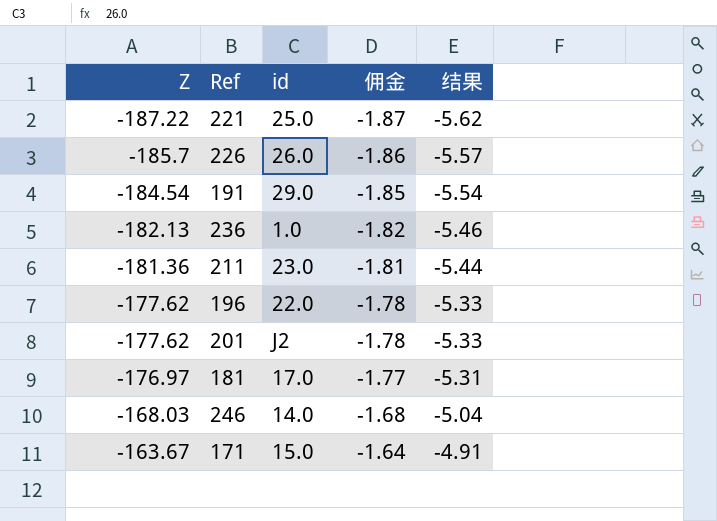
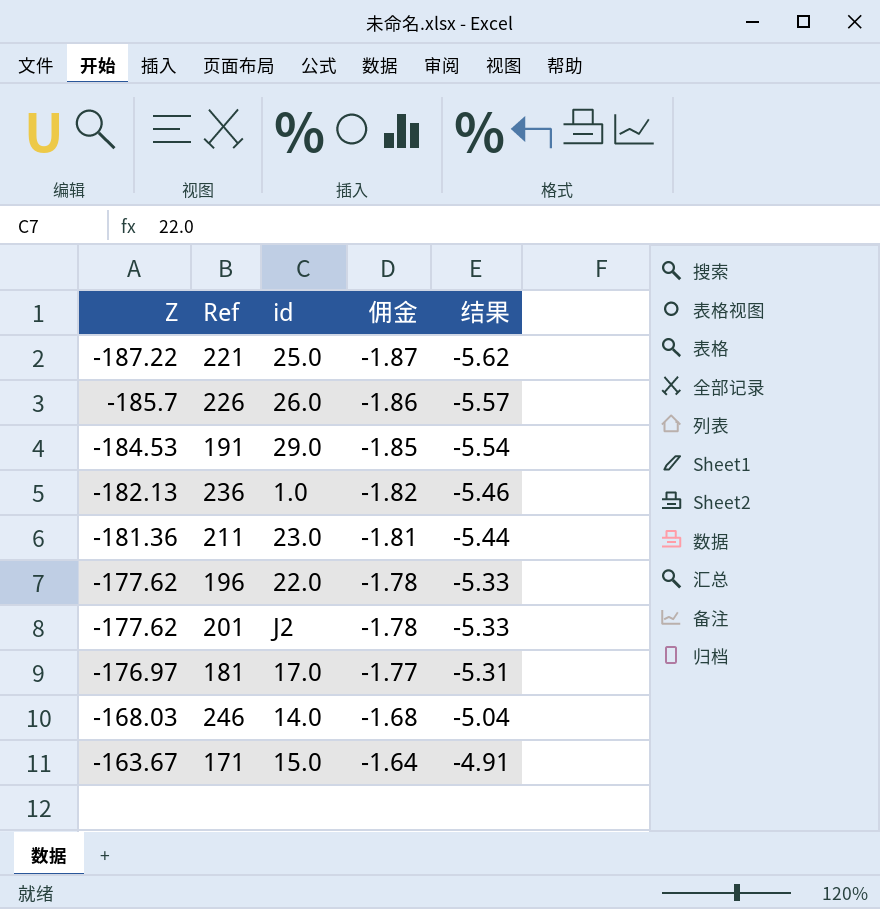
191 | Z: -184.54 -> -184.53

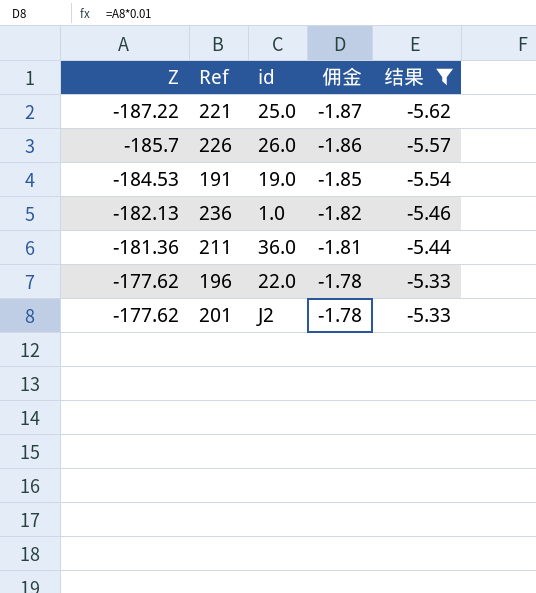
filter: none -> 结果 <= -5.33
191 | id: 29.0 -> 19.0
211 | id: 23.0 -> 36.0

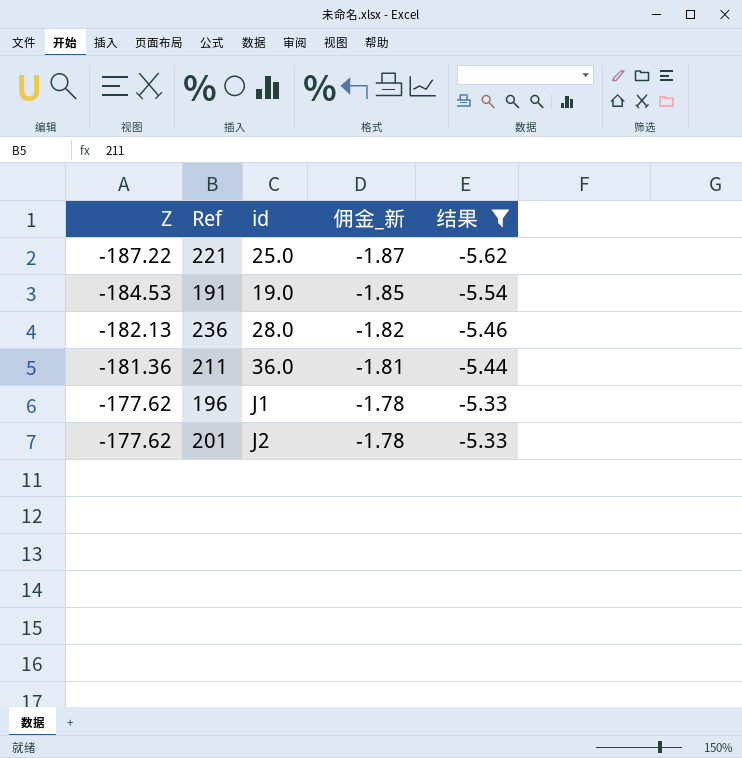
column name: 佣金 -> 佣金_新
row 226: -185.7 | 26.0 | -1.86 | -5.57 -> none
236 | id: 1.0 -> 28.0
196 | id: 22.0 -> J1

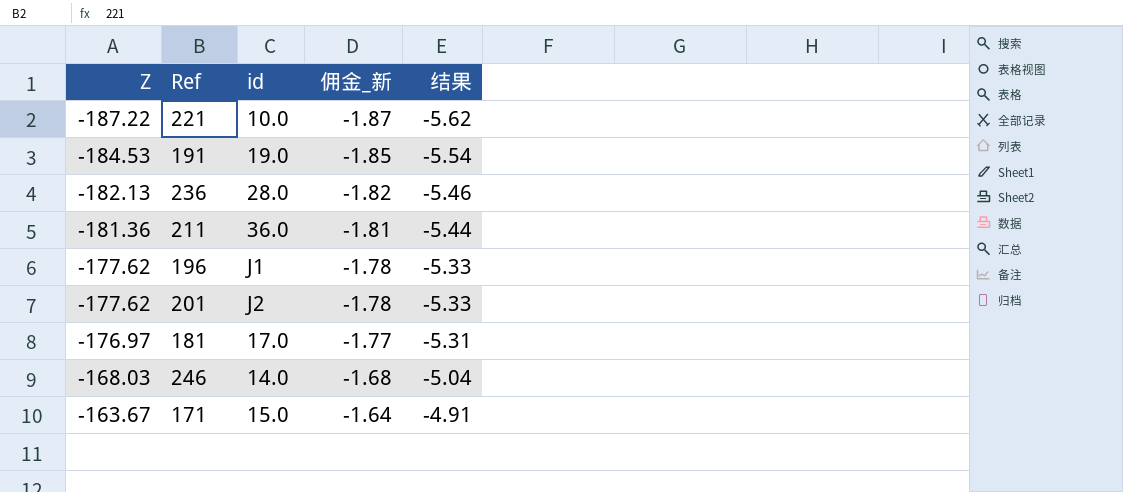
filter: 结果 <= -5.33 -> none
221 | id: 25.0 -> 10.0

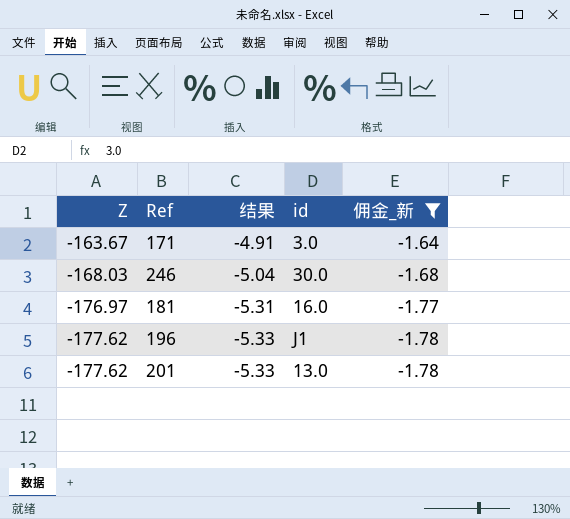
filter: none -> 佣金_新 >= -1.78
row order: Z ascending -> Z descending
column 结果 | position: 5 -> 3
171 | id: 15.0 -> 3.0
246 | id: 14.0 -> 30.0
181 | id: 17.0 -> 16.0
201 | id: J2 -> 13.0

